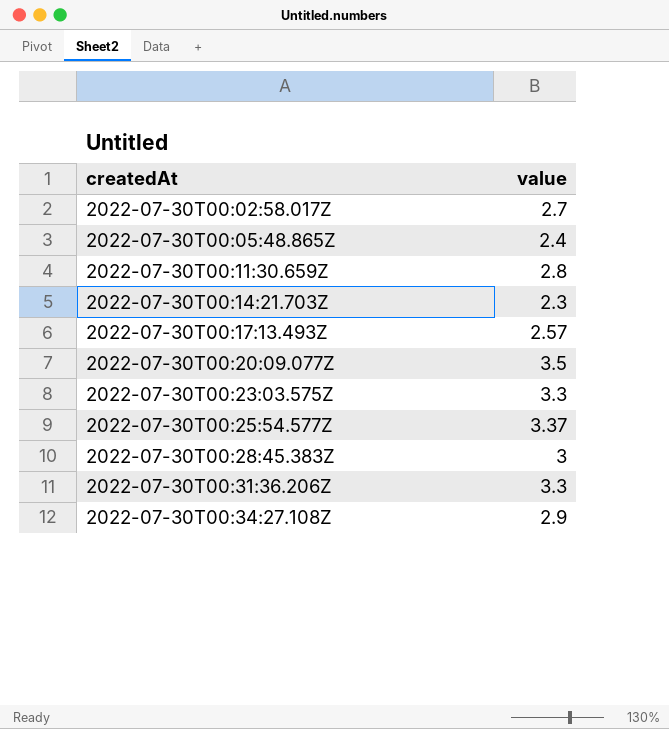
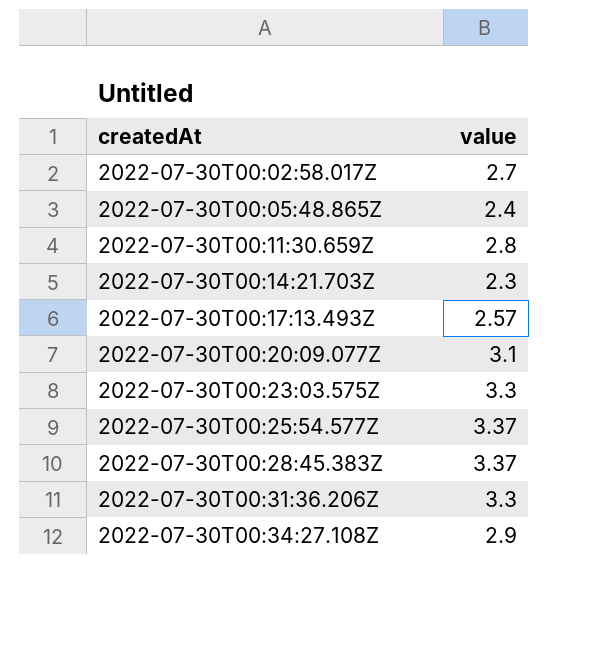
2022-07-30T00:20:09.077Z | value: 3.5 -> 3.1
2022-07-30T00:28:45.383Z | value: 3 -> 3.37

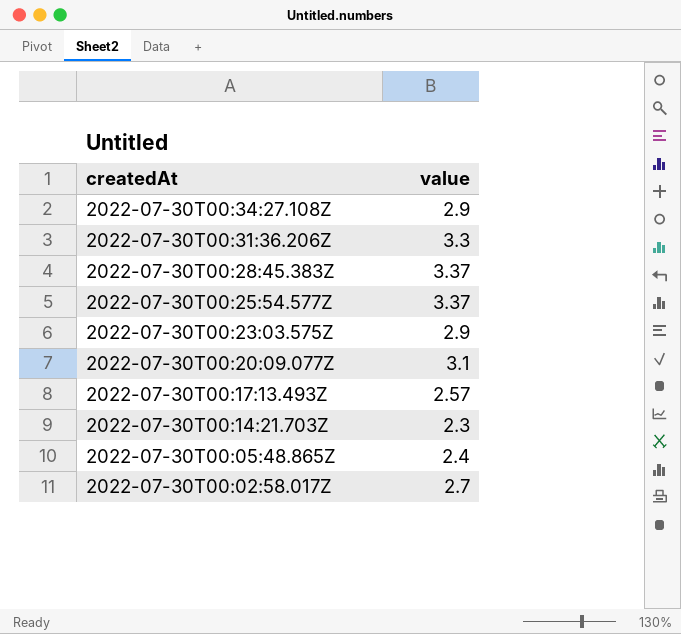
row order: createdAt ascending -> createdAt descending
row 2022-07-30T00:11:30.659Z: 2.8 -> none
2022-07-30T00:23:03.575Z | value: 3.3 -> 2.9

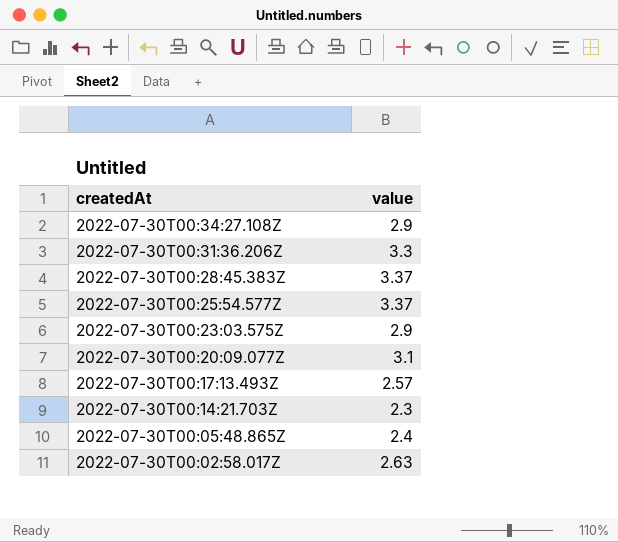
2022-07-30T00:02:58.017Z | value: 2.7 -> 2.63

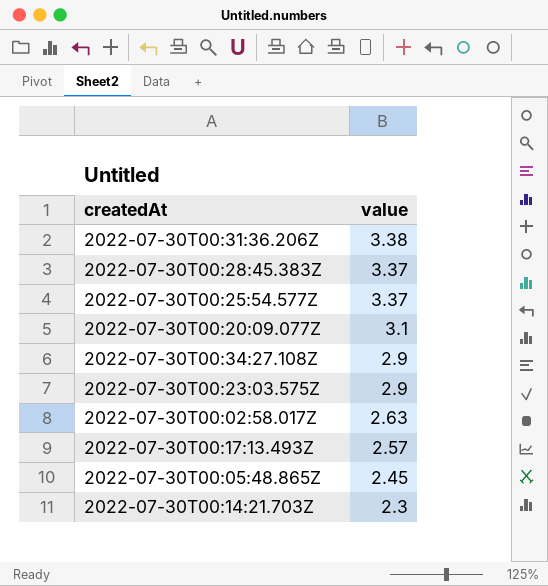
row order: createdAt descending -> value descending
2022-07-30T00:31:36.206Z | value: 3.3 -> 3.38
2022-07-30T00:05:48.865Z | value: 2.4 -> 2.45

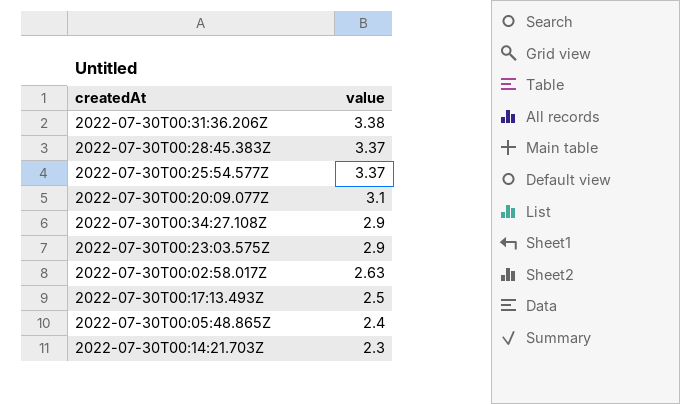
2022-07-30T00:17:13.493Z | value: 2.57 -> 2.5
2022-07-30T00:05:48.865Z | value: 2.45 -> 2.4

